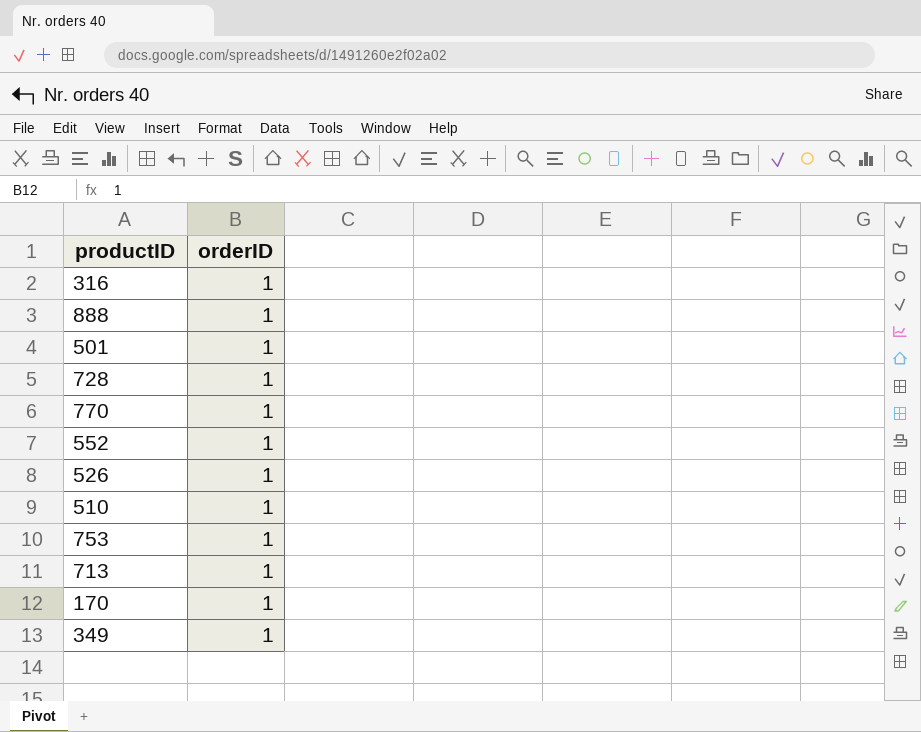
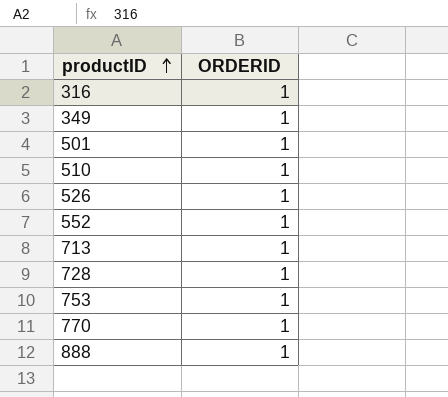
row order: none -> productID ascending
column name: orderID -> ORDERID
row 170: 1 -> none

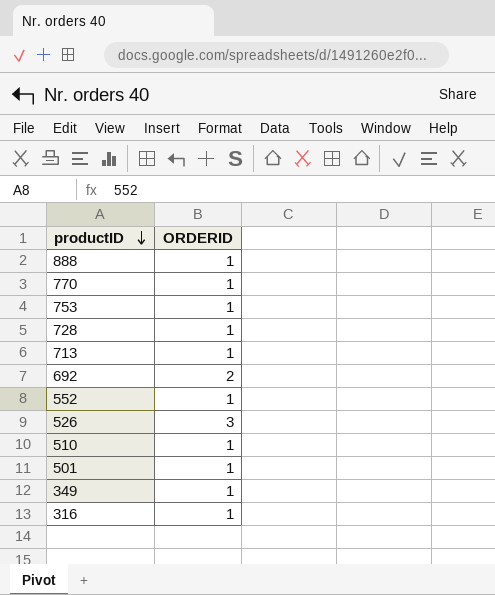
row order: productID ascending -> productID descending
row 692: none -> 2
526 | ORDERID: 1 -> 3

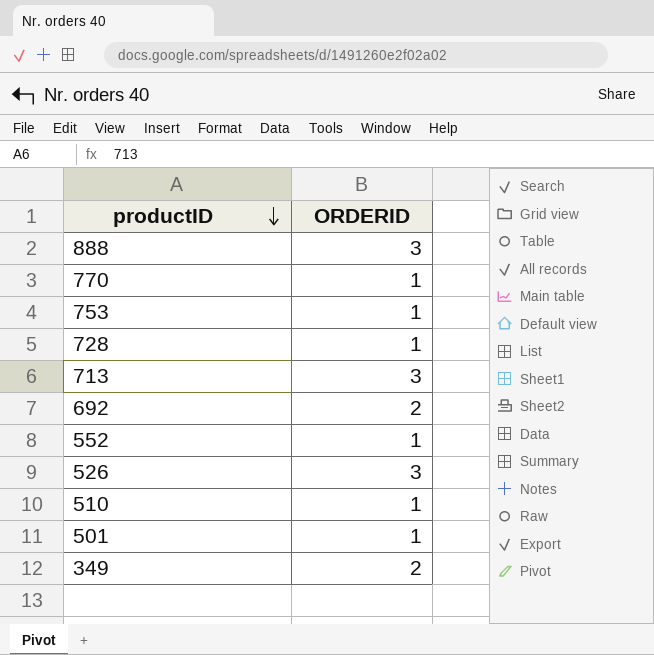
row 316: 1 -> none
888 | ORDERID: 1 -> 3
713 | ORDERID: 1 -> 3
349 | ORDERID: 1 -> 2

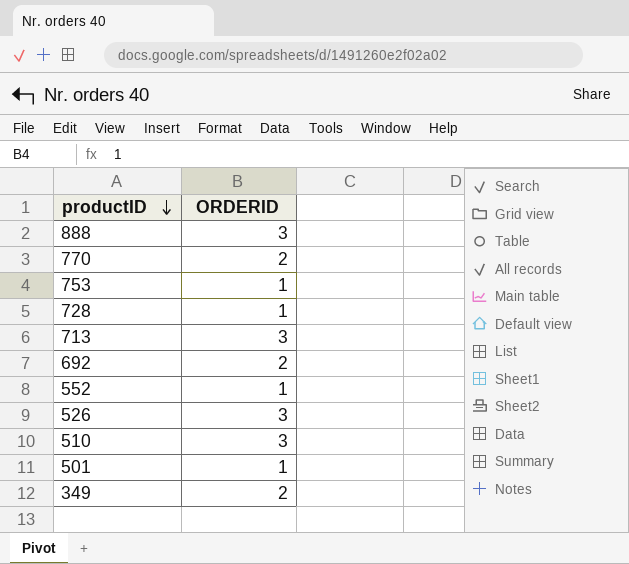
770 | ORDERID: 1 -> 2
510 | ORDERID: 1 -> 3

